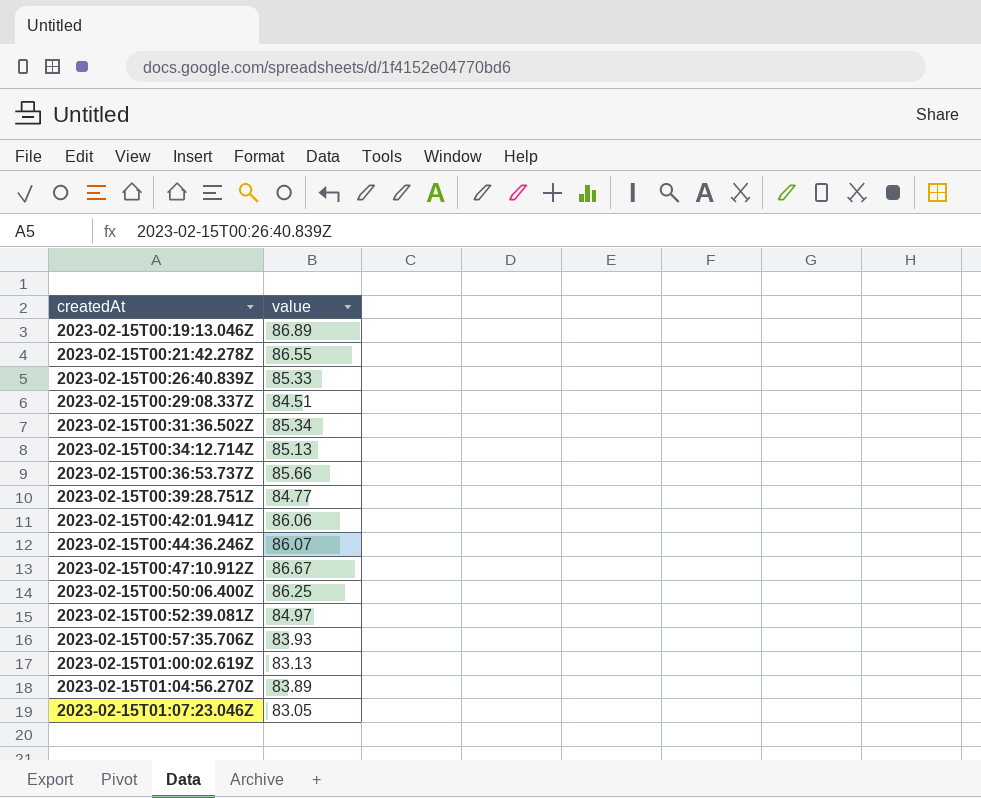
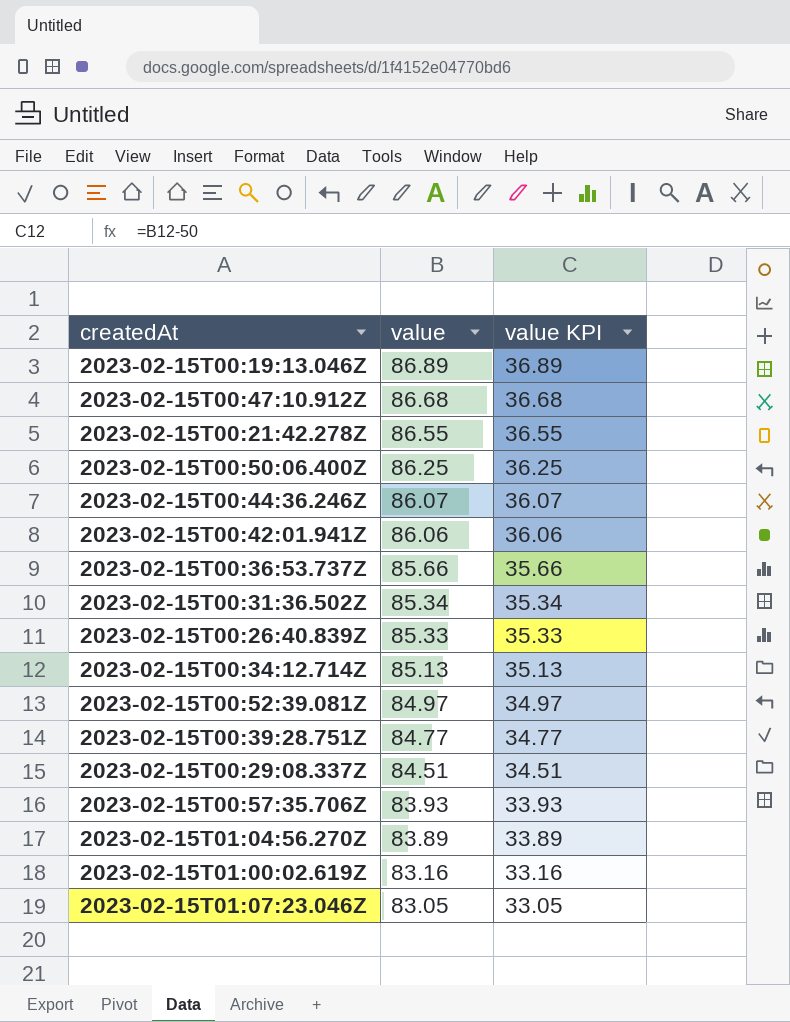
row order: createdAt ascending -> value descending
column value KPI | formula: none -> [value] - 50
2023-02-15T00:47:10.912Z | value: 86.67 -> 86.68
2023-02-15T01:00:02.619Z | value: 83.13 -> 83.16

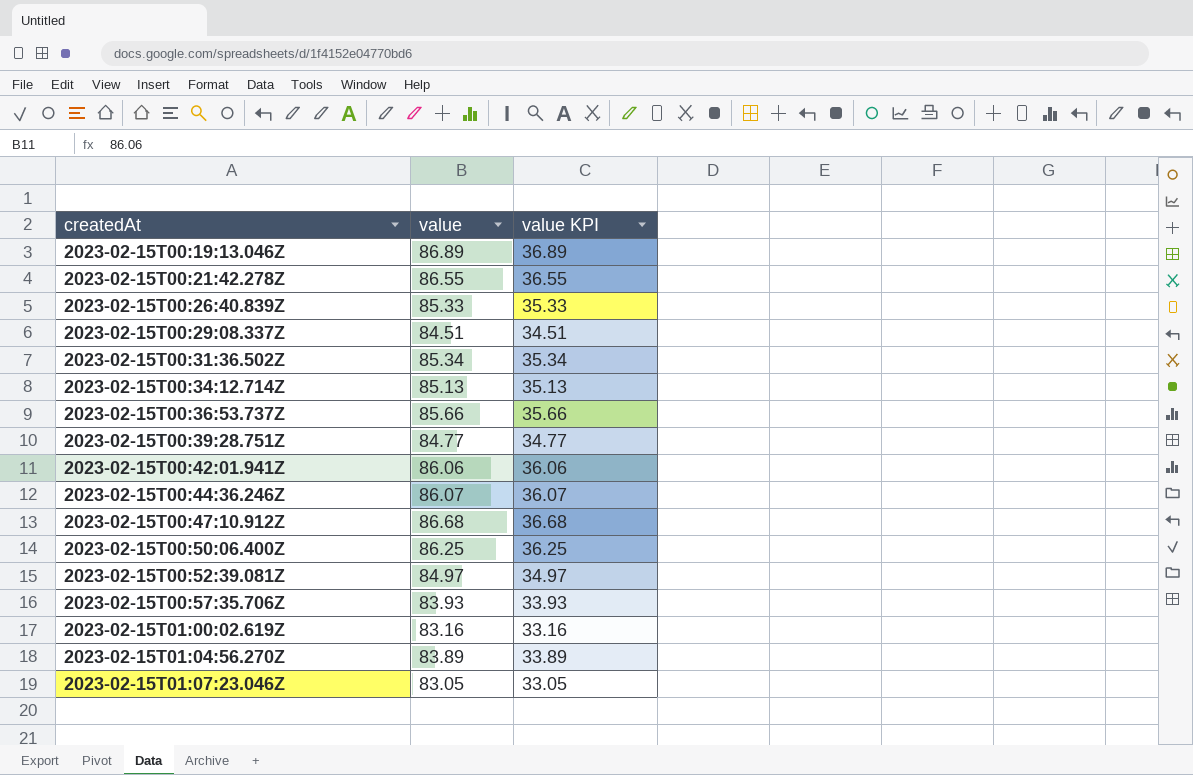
row order: value descending -> createdAt ascending

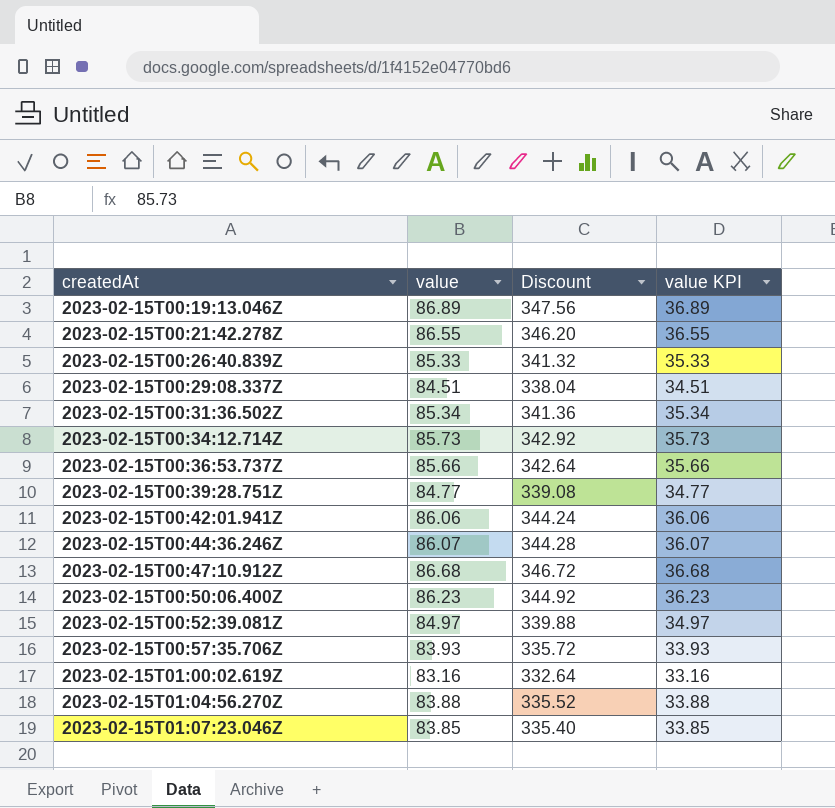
column Discount | formula: none -> [value] * 4
2023-02-15T00:34:12.714Z | value: 85.13 -> 85.73
2023-02-15T00:34:12.714Z | value KPI: 35.13 -> 35.73
2023-02-15T00:50:06.400Z | value: 86.25 -> 86.23
2023-02-15T00:50:06.400Z | value KPI: 36.25 -> 36.23
2023-02-15T01:04:56.270Z | value: 83.89 -> 83.88
2023-02-15T01:04:56.270Z | value KPI: 33.89 -> 33.88
2023-02-15T01:07:23.046Z | value: 83.05 -> 83.85
2023-02-15T01:07:23.046Z | value KPI: 33.05 -> 33.85

